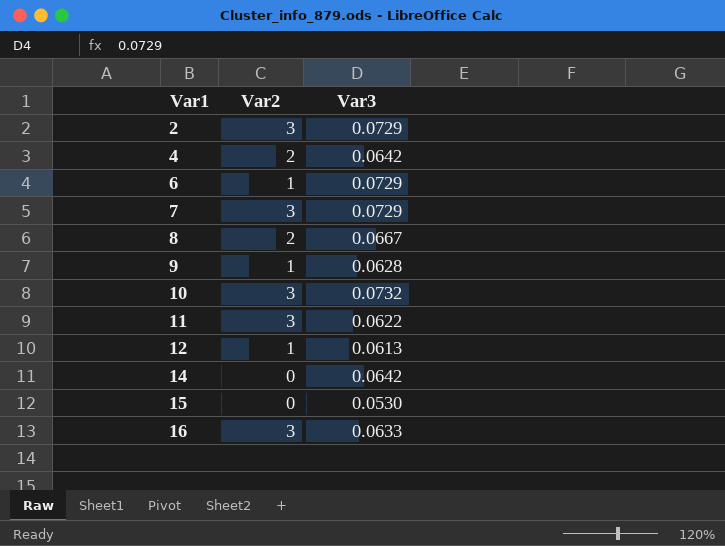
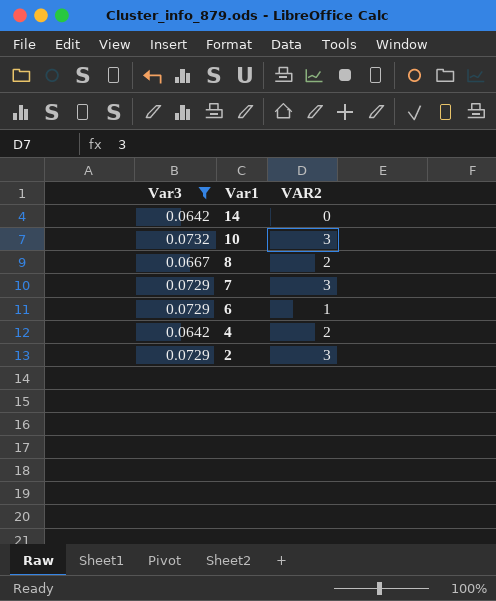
filter: none -> Var3 >= 0.0642
row order: Var1 ascending -> Var1 descending
column Var3 | position: 3 -> 1
column name: Var2 -> VAR2

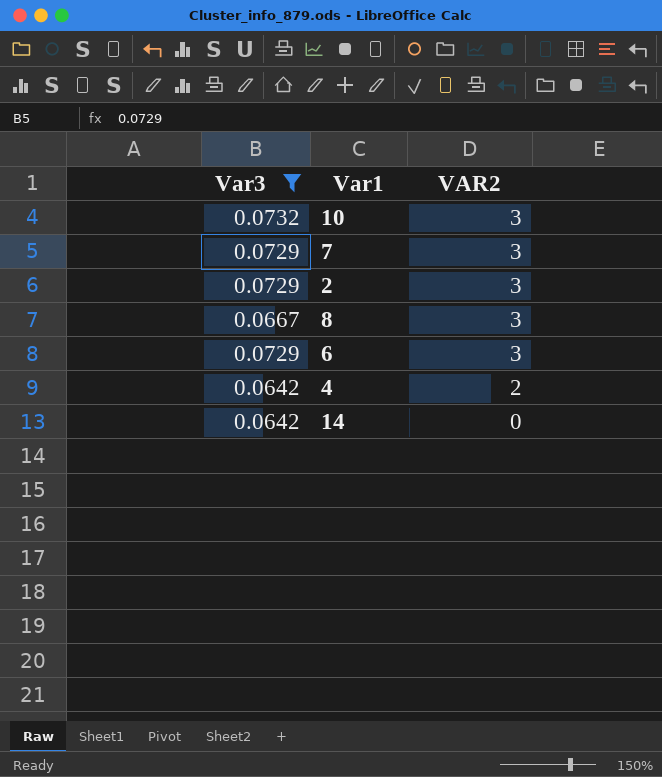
row order: Var1 descending -> VAR2 descending
8 | VAR2: 2 -> 3
6 | VAR2: 1 -> 3

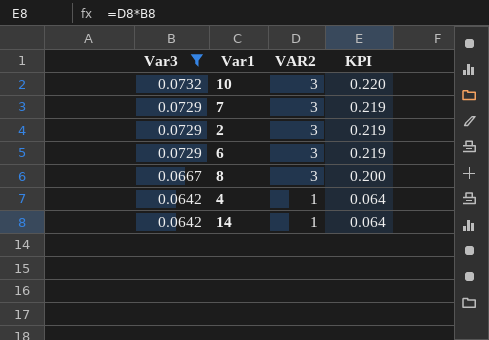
row order: VAR2 descending -> Var3 descending
column KPI | formula: none -> [Var3] * [VAR2]
4 | VAR2: 2 -> 1
14 | VAR2: 0 -> 1

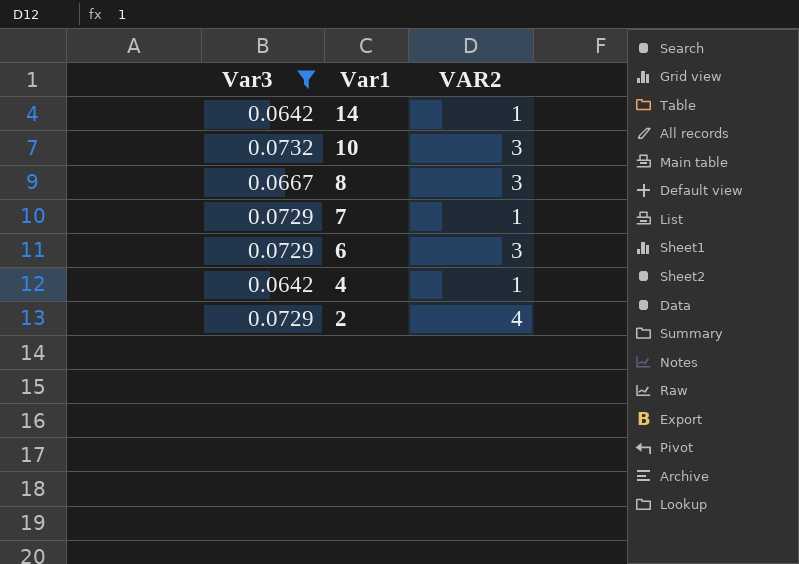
row order: Var3 descending -> Var1 descending
column KPI | formula: [Var3] * [VAR2] -> none
7 | VAR2: 3 -> 1
2 | VAR2: 3 -> 4

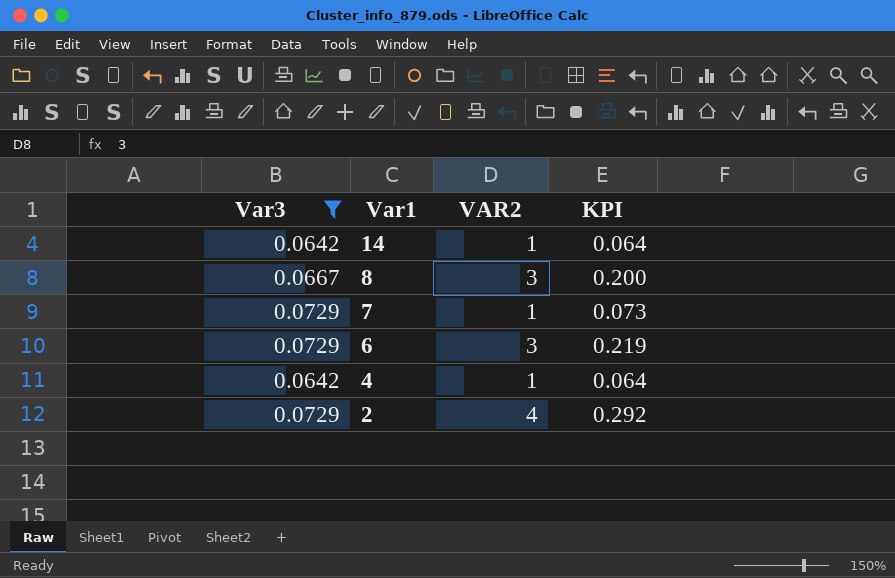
column KPI | formula: none -> [Var3] * [VAR2]
row 10: 0.0732 | 3 -> none

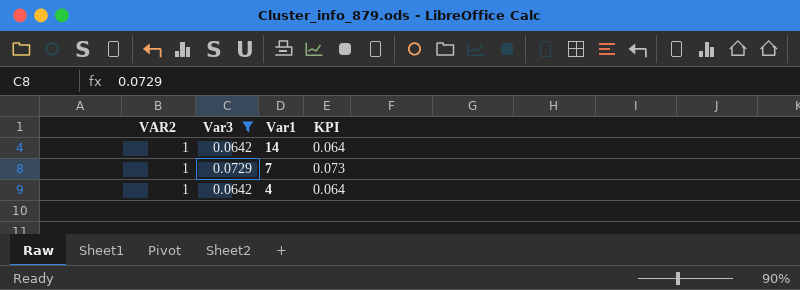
column VAR2 | position: 3 -> 1
row 8: 0.0667 | 3 | 0.200 -> none
row 6: 0.0729 | 3 | 0.219 -> none
row 2: 0.0729 | 4 | 0.292 -> none

